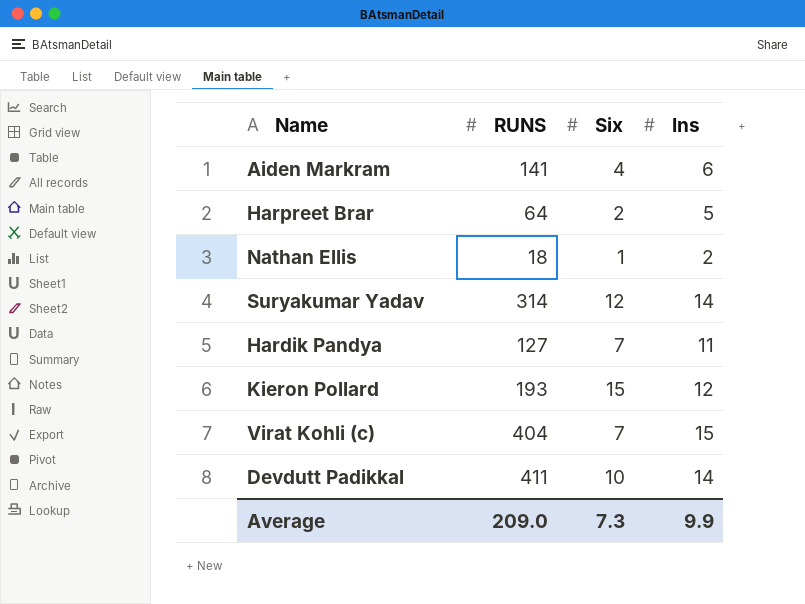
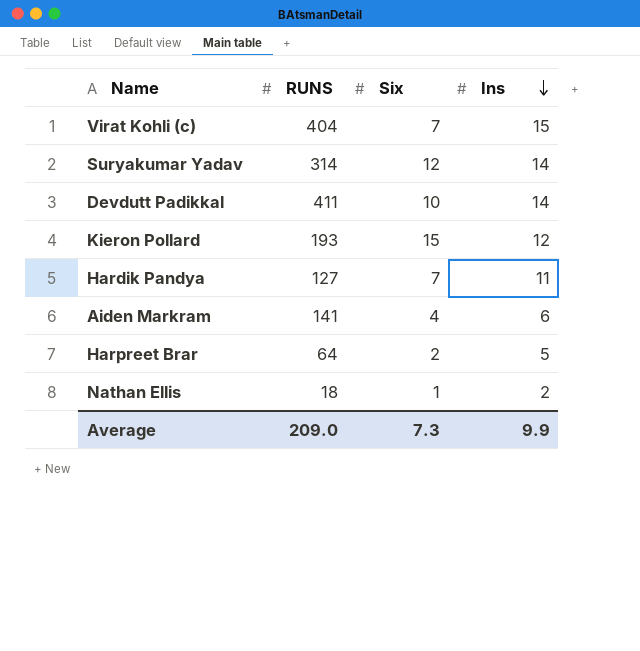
row order: none -> Ins descending

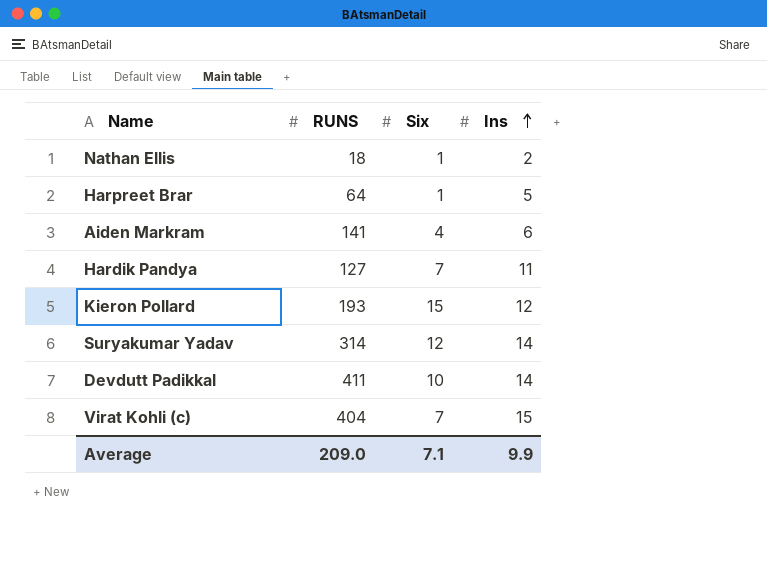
row order: Ins descending -> Ins ascending
Harpreet Brar | Six: 2 -> 1
Average | Six: 7.3 -> 7.1

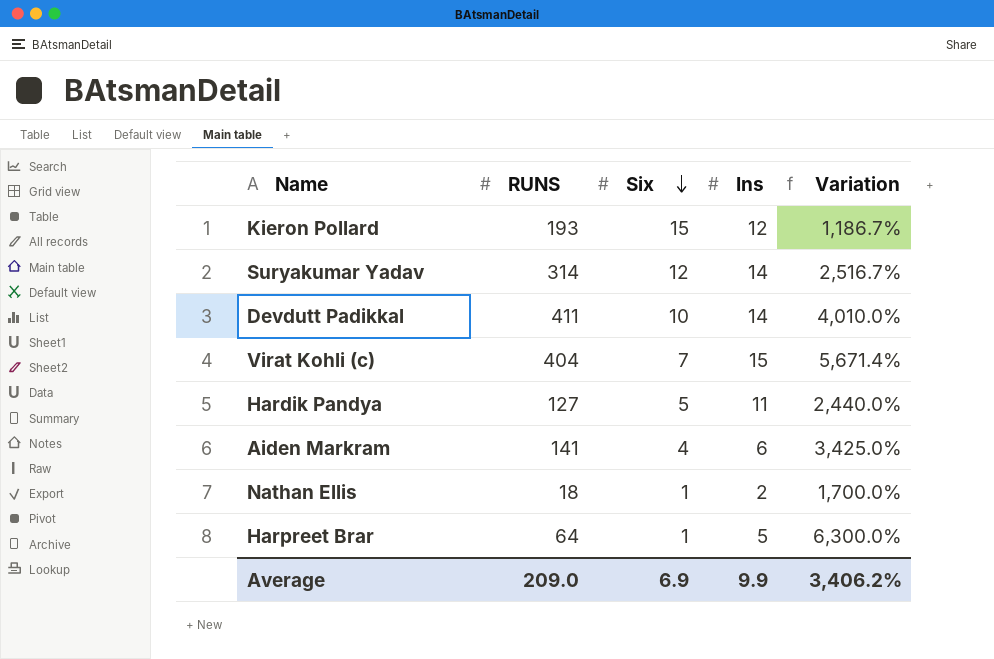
row order: Ins ascending -> Six descending
column Variation | formula: none -> ([RUNS] - [Six]) / [Six]
Hardik Pandya | Six: 7 -> 5
Average | Six: 7.1 -> 6.9

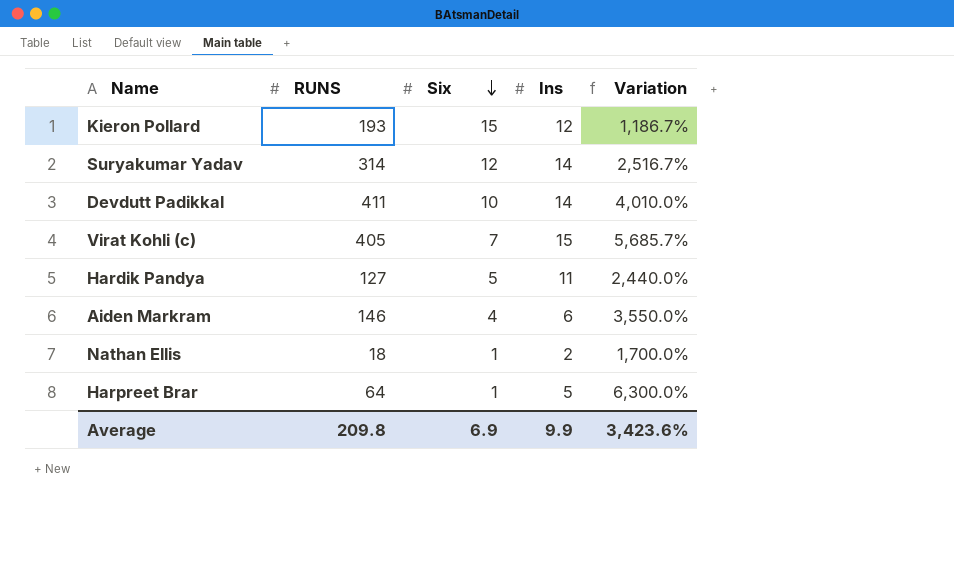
Virat Kohli (c) | RUNS: 404 -> 405
Virat Kohli (c) | Variation: 5,671.4% -> 5,685.7%
Aiden Markram | RUNS: 141 -> 146
Aiden Markram | Variation: 3,425.0% -> 3,550.0%
Average | RUNS: 209.0 -> 209.8
Average | Variation: 3,406.2% -> 3,423.6%

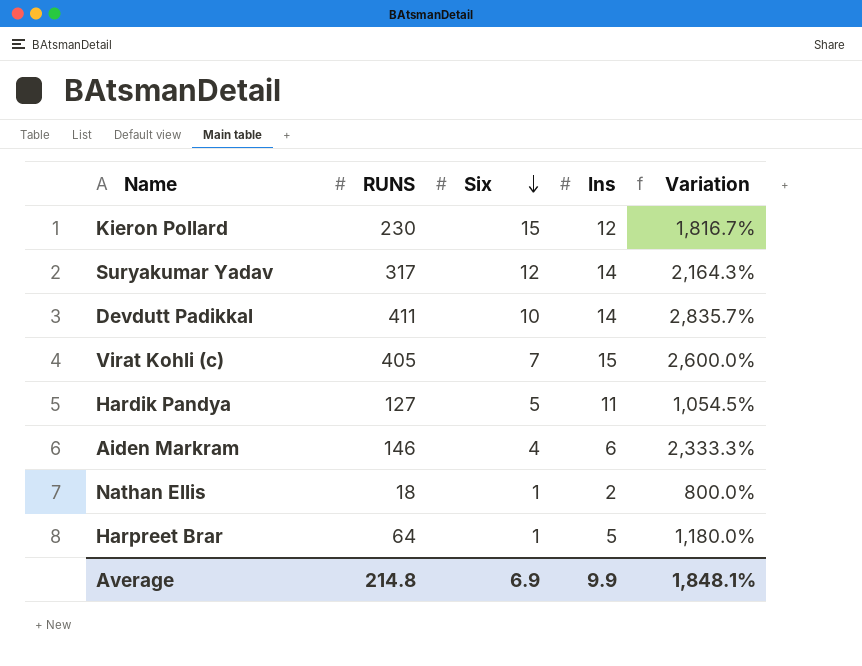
column Variation | formula: ([RUNS] - [Six]) / [Six] -> ([RUNS] - [Ins]) / [Ins]
Kieron Pollard | RUNS: 193 -> 230
Suryakumar Yadav | RUNS: 314 -> 317
Average | RUNS: 209.8 -> 214.8
Average | Variation: 3,423.6% -> 1,848.1%

